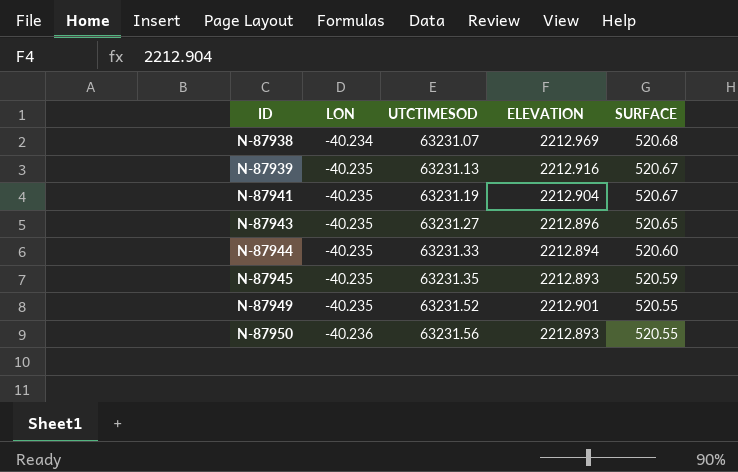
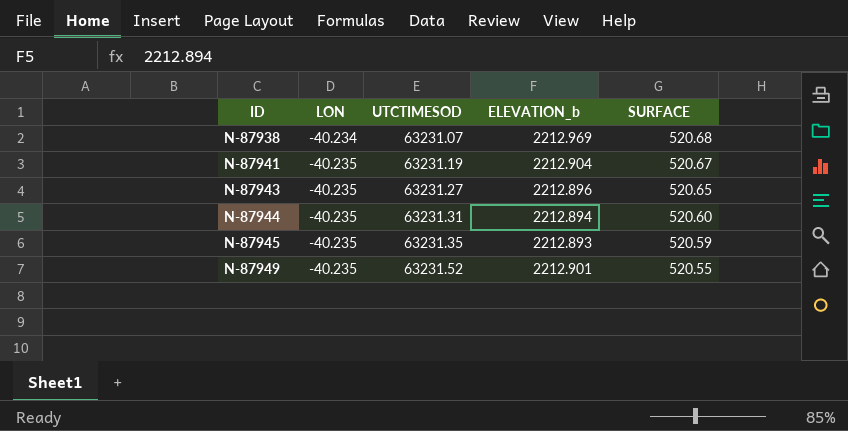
column name: ELEVATION -> ELEVATION_b
row N-87939: -40.235 | 63231.13 | 2212.916 | 520.67 -> none
row N-87950: -40.236 | 63231.56 | 2212.893 | 520.55 -> none
N-87944 | UTCTIMESOD: 63231.33 -> 63231.31

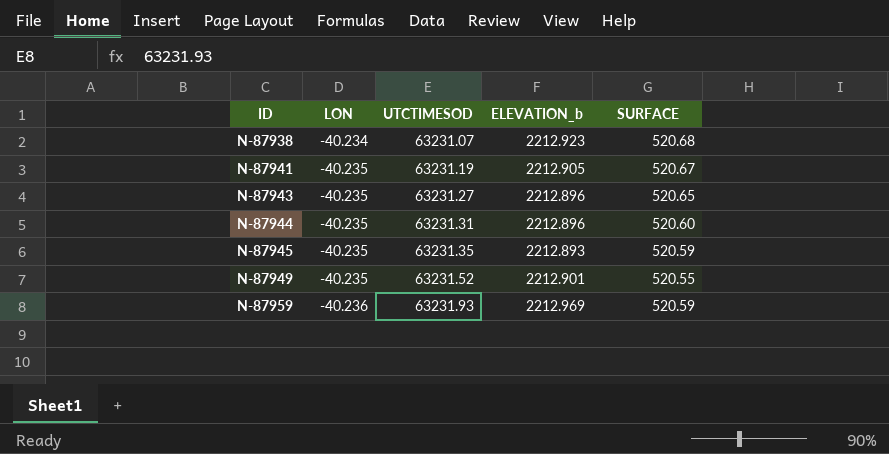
N-87938 | ELEVATION_b: 2212.969 -> 2212.923
N-87941 | ELEVATION_b: 2212.904 -> 2212.905
N-87944 | ELEVATION_b: 2212.894 -> 2212.896
row N-87959: none -> -40.236 | 63231.93 | 2212.969 | 520.59

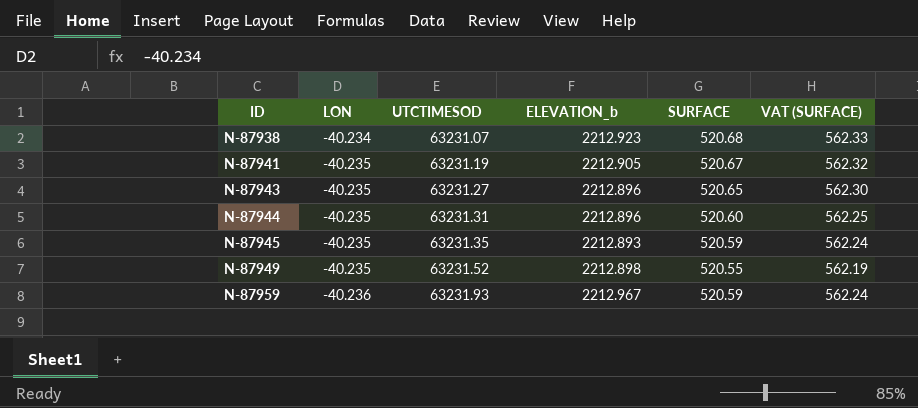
column VAT (SURFACE) | formula: none -> [SURFACE] * 1.08
N-87949 | ELEVATION_b: 2212.901 -> 2212.898
N-87959 | ELEVATION_b: 2212.969 -> 2212.967

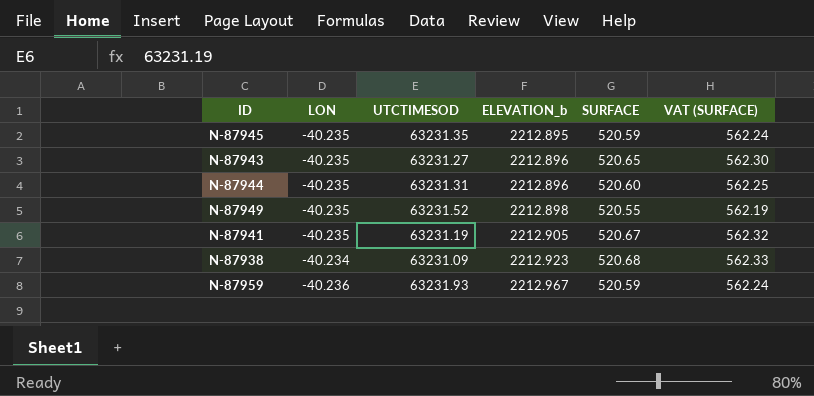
row order: ID ascending -> ELEVATION_b ascending
N-87945 | ELEVATION_b: 2212.893 -> 2212.895
N-87938 | UTCTIMESOD: 63231.07 -> 63231.09

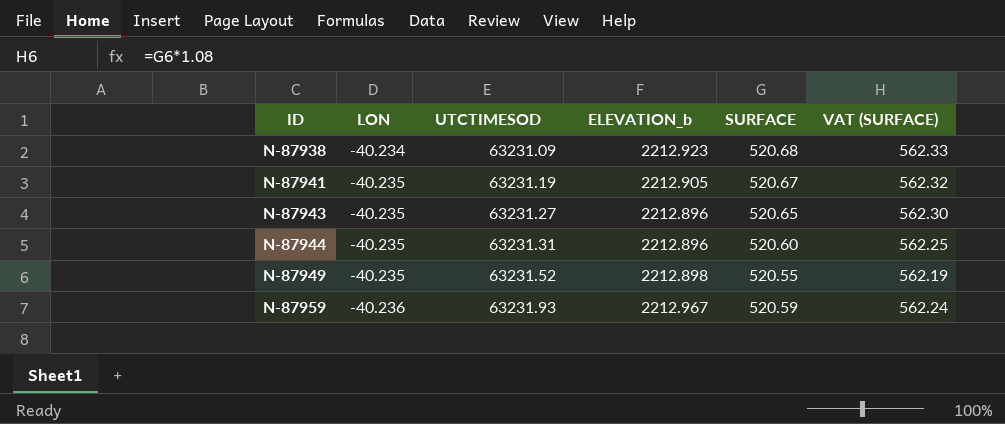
row order: ELEVATION_b ascending -> ID ascending
row N-87945: -40.235 | 63231.35 | 2212.895 | 520.59 | 562.24 -> none

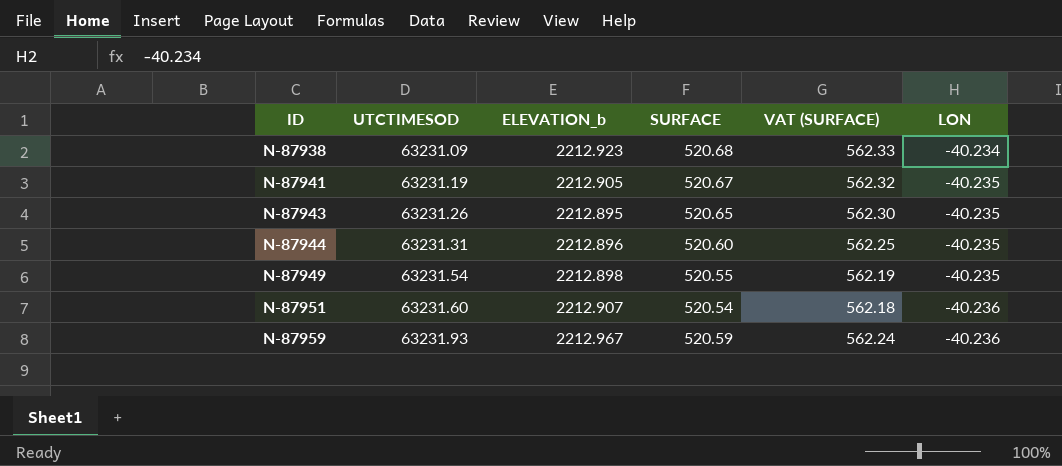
column LON | position: 2 -> 6
N-87943 | UTCTIMESOD: 63231.27 -> 63231.26
N-87943 | ELEVATION_b: 2212.896 -> 2212.895
N-87949 | UTCTIMESOD: 63231.52 -> 63231.54
row N-87951: none -> 63231.60 | 2212.907 | 520.54 | 562.18 | -40.236

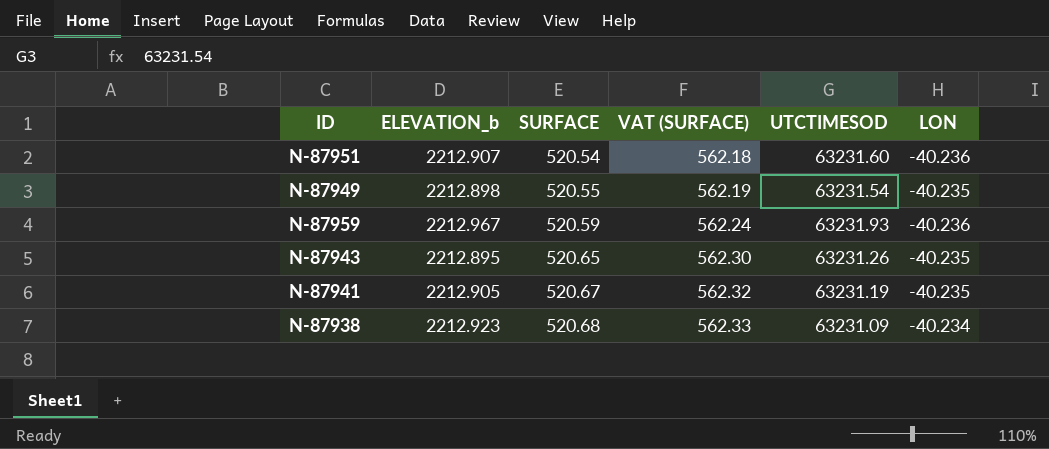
row order: ID ascending -> SURFACE ascending
column UTCTIMESOD | position: 2 -> 5
row N-87944: 63231.31 | 2212.896 | 520.60 | 562.25 | -40.235 -> none

